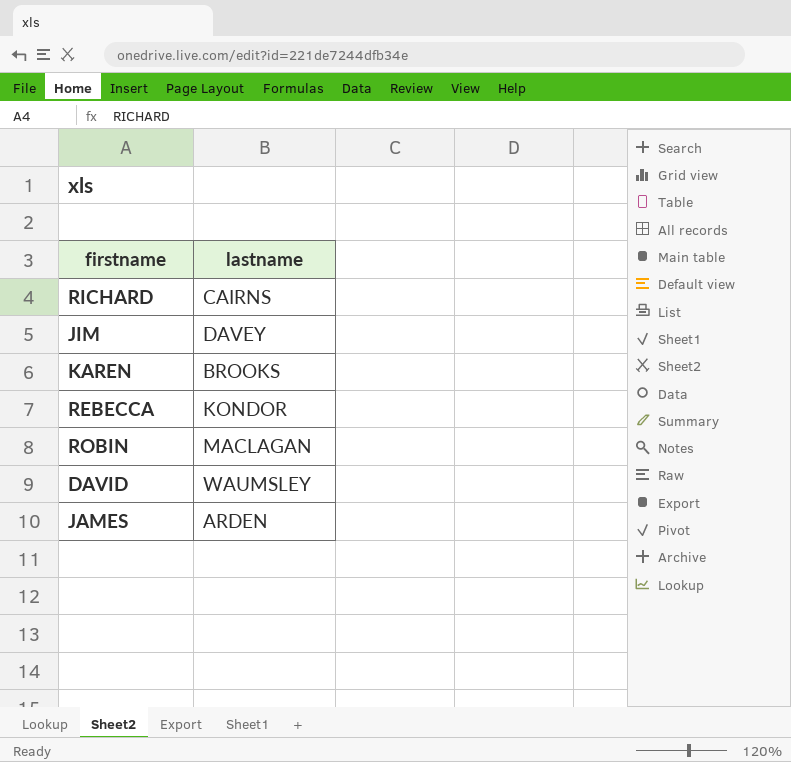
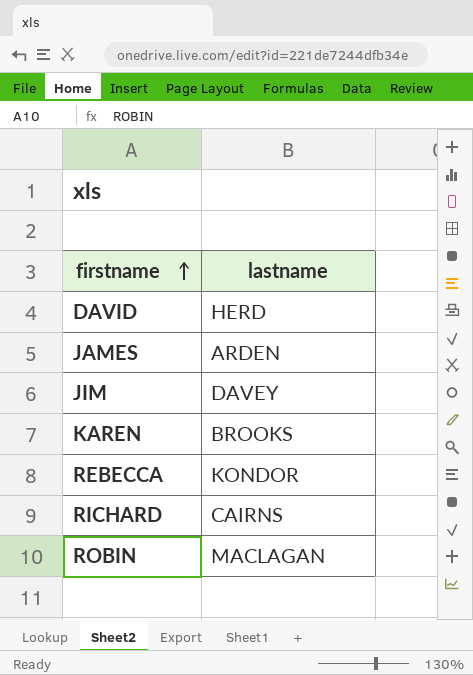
row order: none -> firstname ascending
DAVID | lastname: WAUMSLEY -> HERD

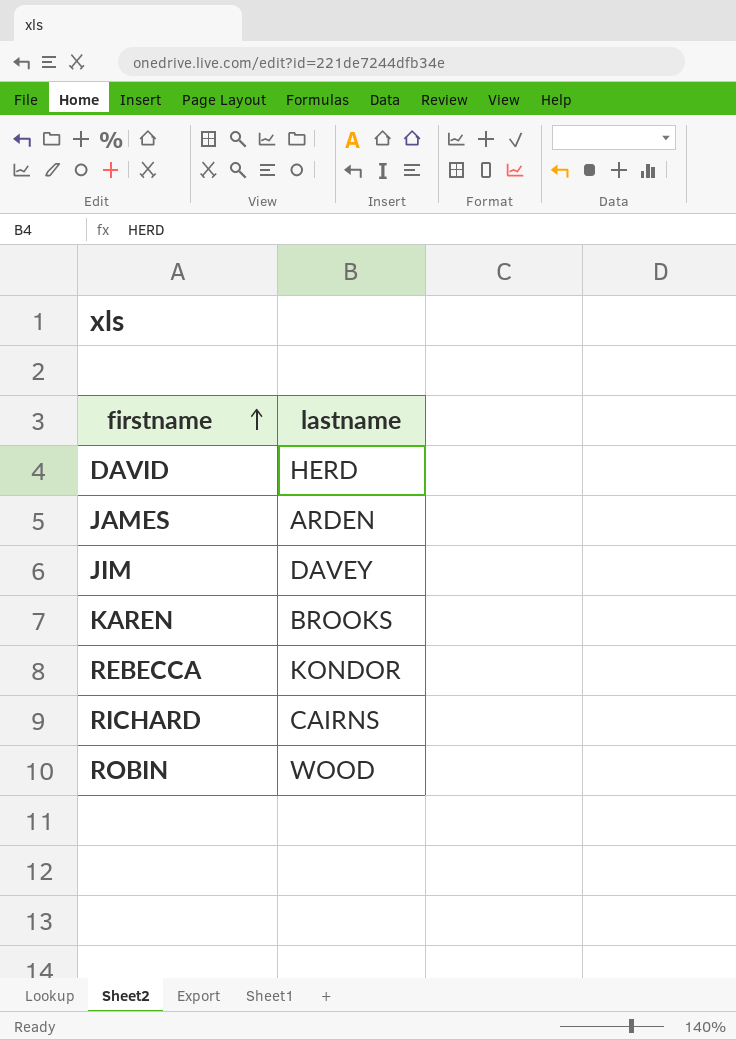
ROBIN | lastname: MACLAGAN -> WOOD

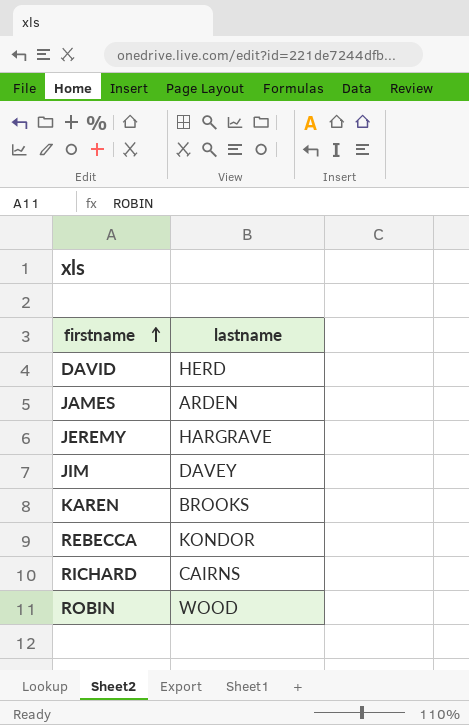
row JEREMY: none -> HARGRAVE

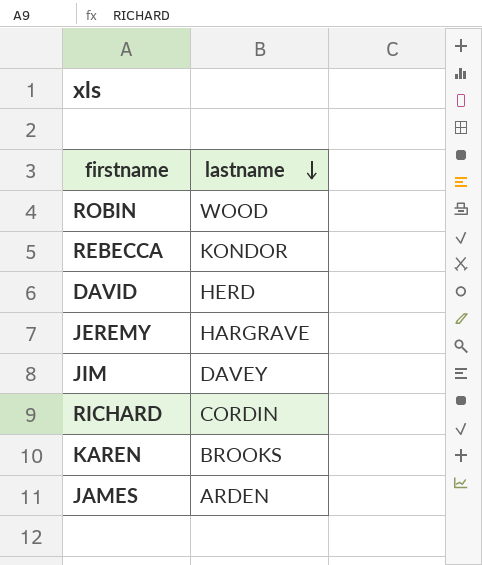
row order: firstname ascending -> lastname descending
RICHARD | lastname: CAIRNS -> CORDIN

